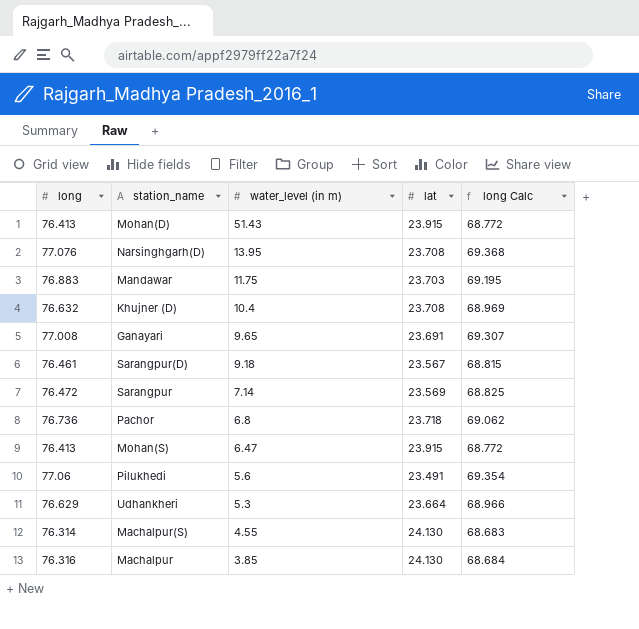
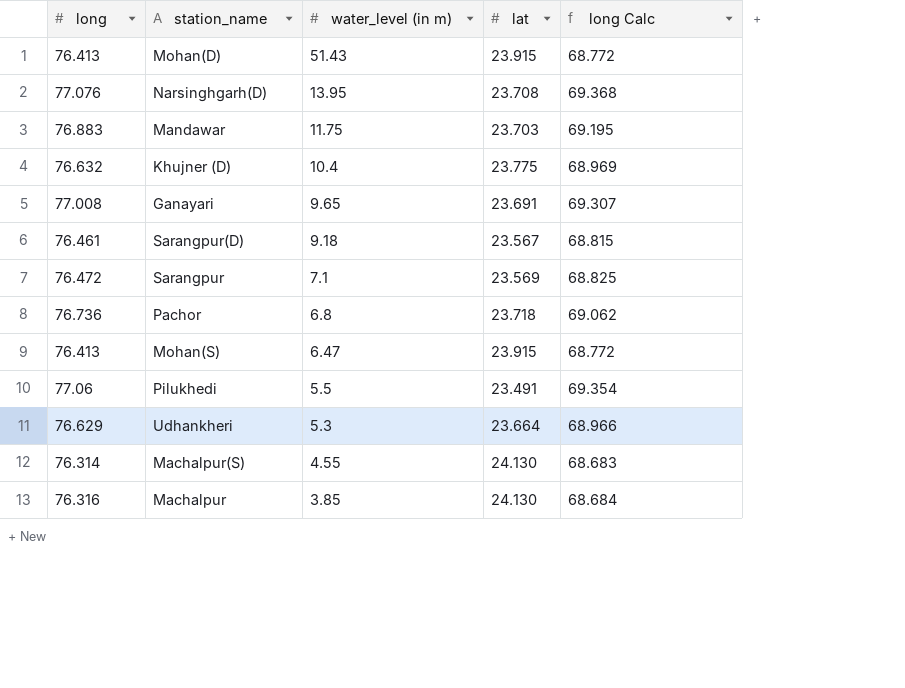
Khujner (D) | lat: 23.708 -> 23.775
Sarangpur | water_level (in m): 7.14 -> 7.1
Pilukhedi | water_level (in m): 5.6 -> 5.5

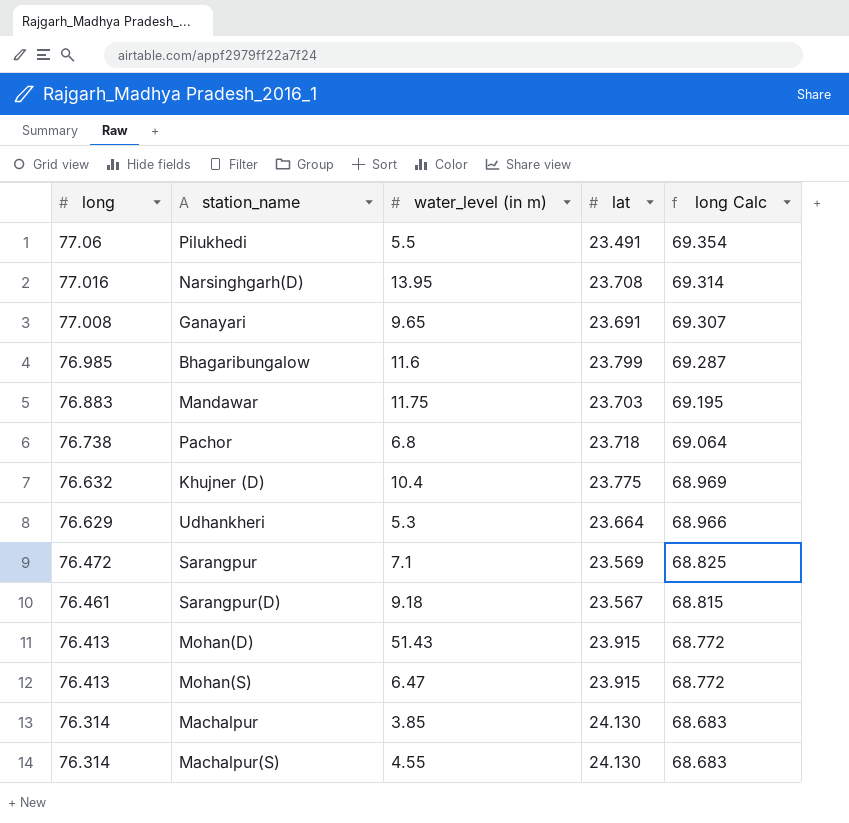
row order: water_level (in m) descending -> long descending
Narsinghgarh(D) | long: 77.076 -> 77.016
Narsinghgarh(D) | long Calc: 69.368 -> 69.314
row Bhagaribungalow: none -> 76.985 | 11.6 | 23.799 | 69.287
Pachor | long: 76.736 -> 76.738
Pachor | long Calc: 69.062 -> 69.064
Machalpur | long: 76.316 -> 76.314
Machalpur | long Calc: 68.684 -> 68.683

